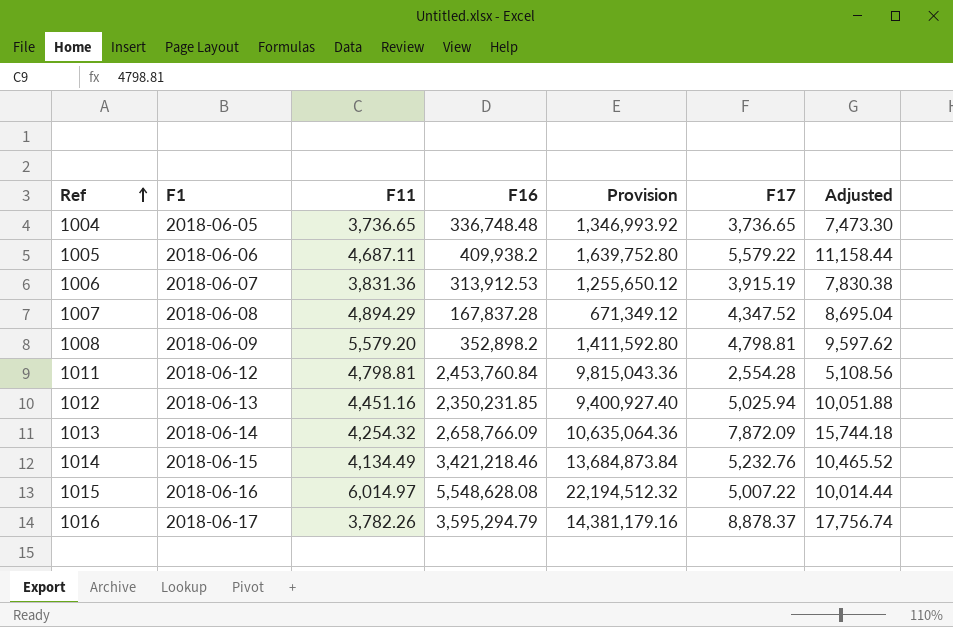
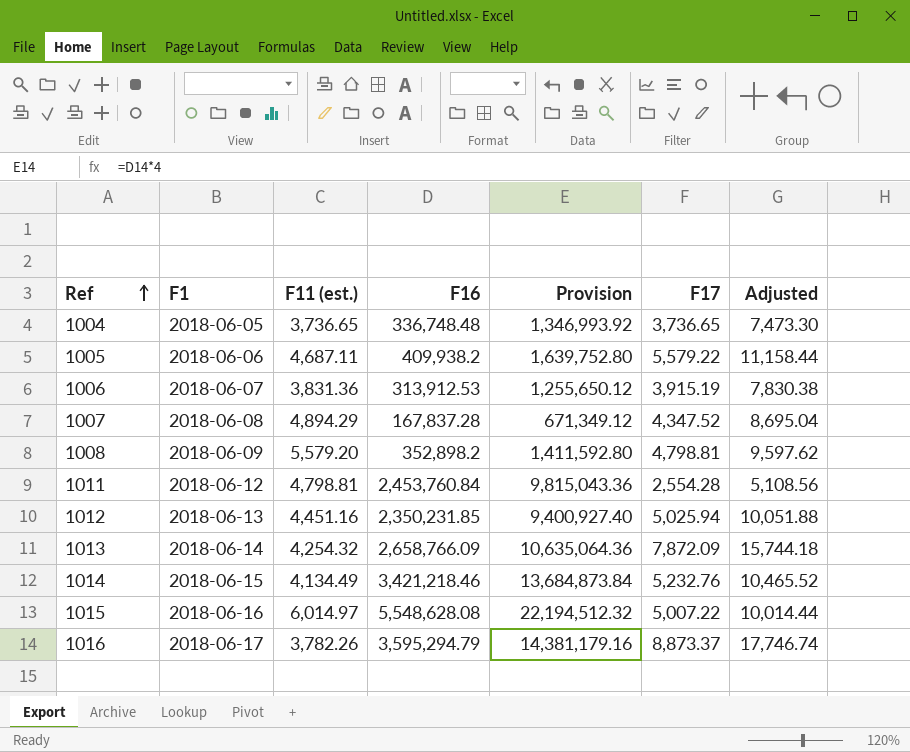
column name: F11 -> F11 (est.)
1016 | F17: 8,878.37 -> 8,873.37
1016 | Adjusted: 17,756.74 -> 17,746.74

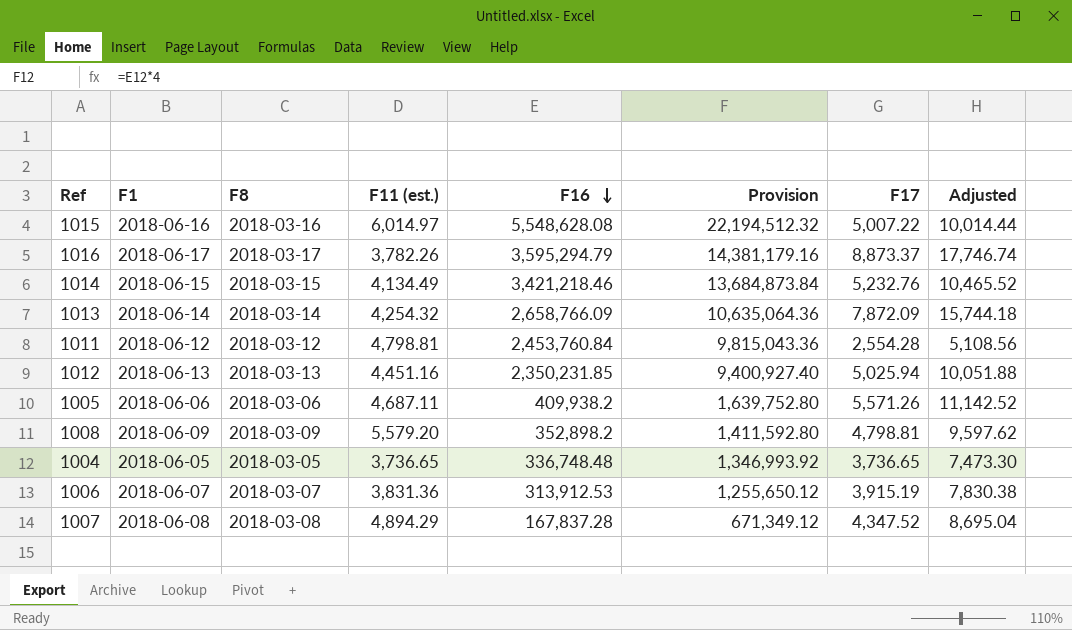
row order: Ref ascending -> F16 descending
column F8 | position: none -> 3
1005 | F17: 5,579.22 -> 5,571.26
1005 | Adjusted: 11,158.44 -> 11,142.52

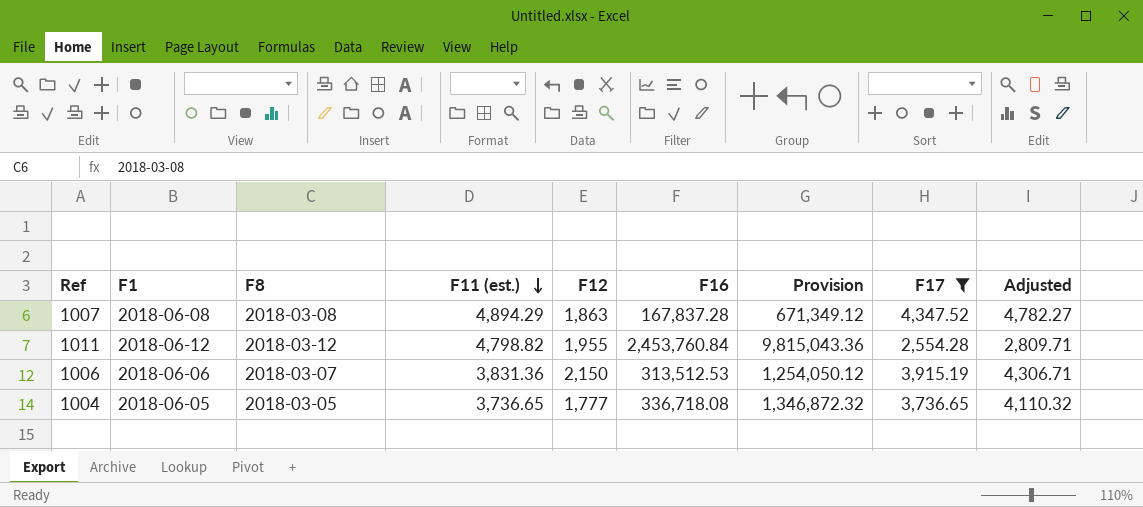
filter: none -> F17 <= 4,347.52
row order: F16 descending -> F11 (est.) descending
column F12 | position: none -> 5
column Adjusted | formula: [F17] * 2 -> [F17] * 1.1
1011 | F11 (est.): 4,798.81 -> 4,798.82
1006 | F1: 2018-06-07 -> 2018-06-06
1006 | F16: 313,912.53 -> 313,512.53
1006 | Provision: 1,255,650.12 -> 1,254,050.12
1004 | F16: 336,748.48 -> 336,718.08
1004 | Provision: 1,346,993.92 -> 1,346,872.32

